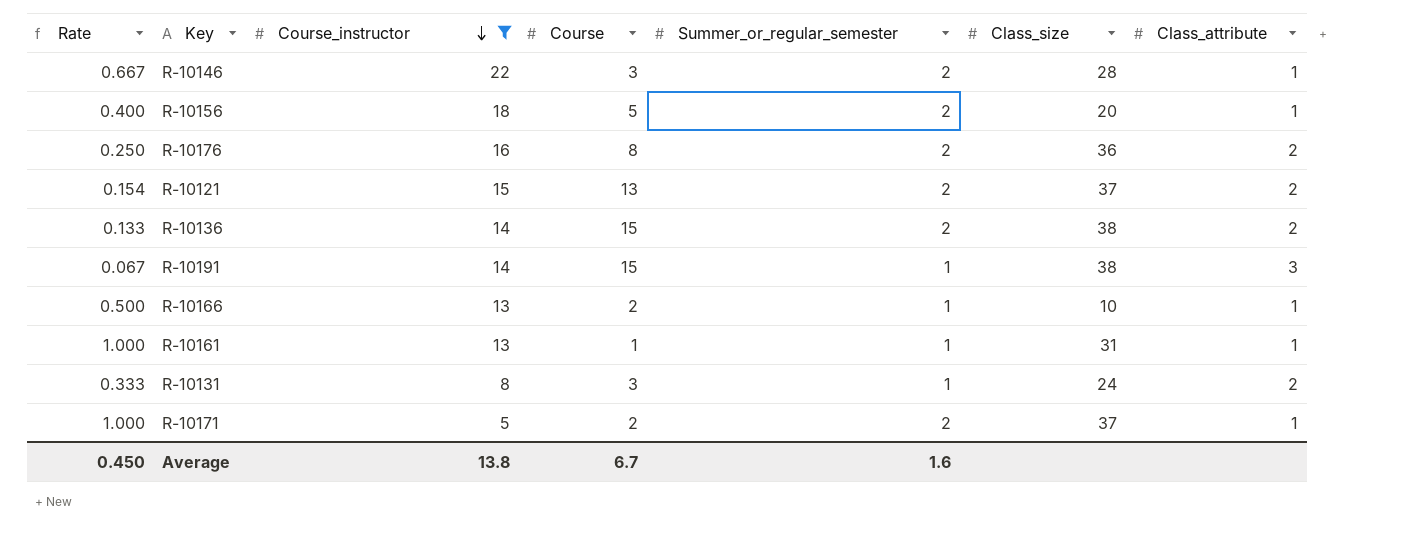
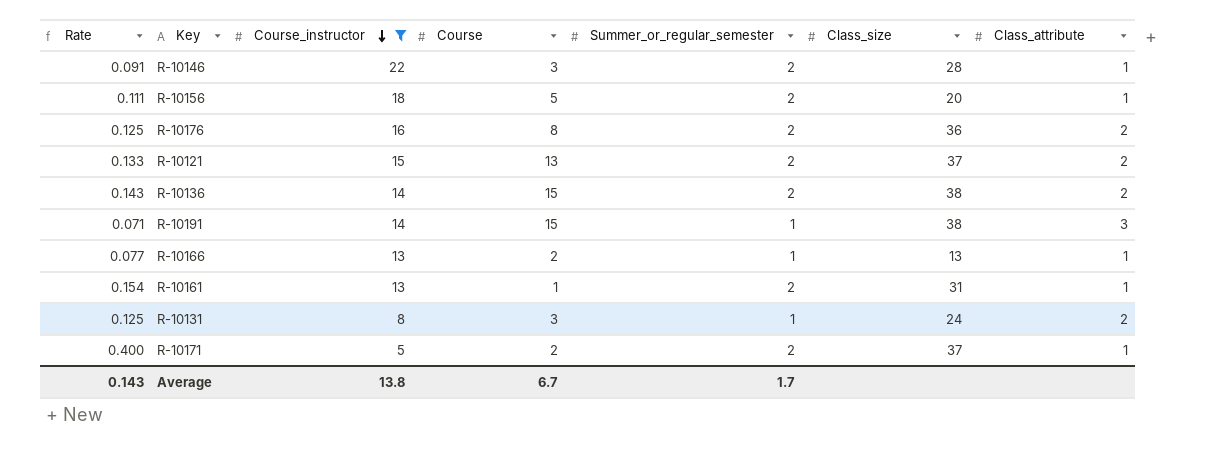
column Rate | formula: [Summer_or_regular_semester] / [Course] -> [Summer_or_regular_semester] / [Course_instructor]
R-10166 | Class_size: 10 -> 13
R-10161 | Summer_or_regular_semester: 1 -> 2
Average | Rate: 0.450 -> 0.143
Average | Summer_or_regular_semester: 1.6 -> 1.7

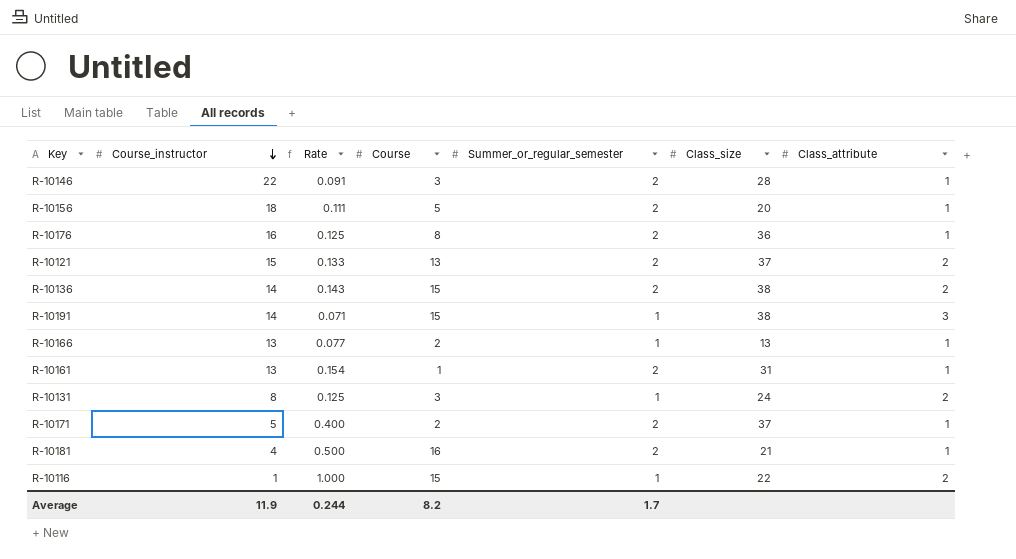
filter: Course_instructor >= 5 -> none
column Rate | position: 1 -> 3
R-10176 | Class_attribute: 2 -> 1
Average | Course_instructor: 13.8 -> 11.9
Average | Rate: 0.143 -> 0.244
Average | Course: 6.7 -> 8.2

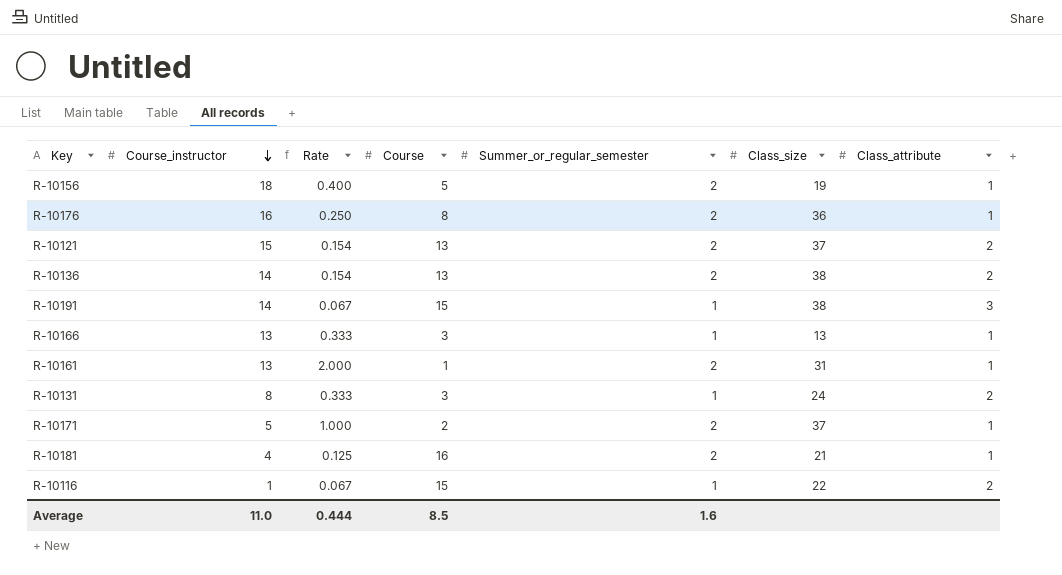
column Rate | formula: [Summer_or_regular_semester] / [Course_instructor] -> [Summer_or_regular_semester] / [Course]
row R-10146: 22 | 0.091 | 3 | 2 | 28 | 1 -> none
R-10156 | Class_size: 20 -> 19
R-10136 | Course: 15 -> 13
R-10166 | Course: 2 -> 3
Average | Course_instructor: 11.9 -> 11.0
Average | Rate: 0.244 -> 0.444
Average | Course: 8.2 -> 8.5
Average | Summer_or_regular_semester: 1.7 -> 1.6

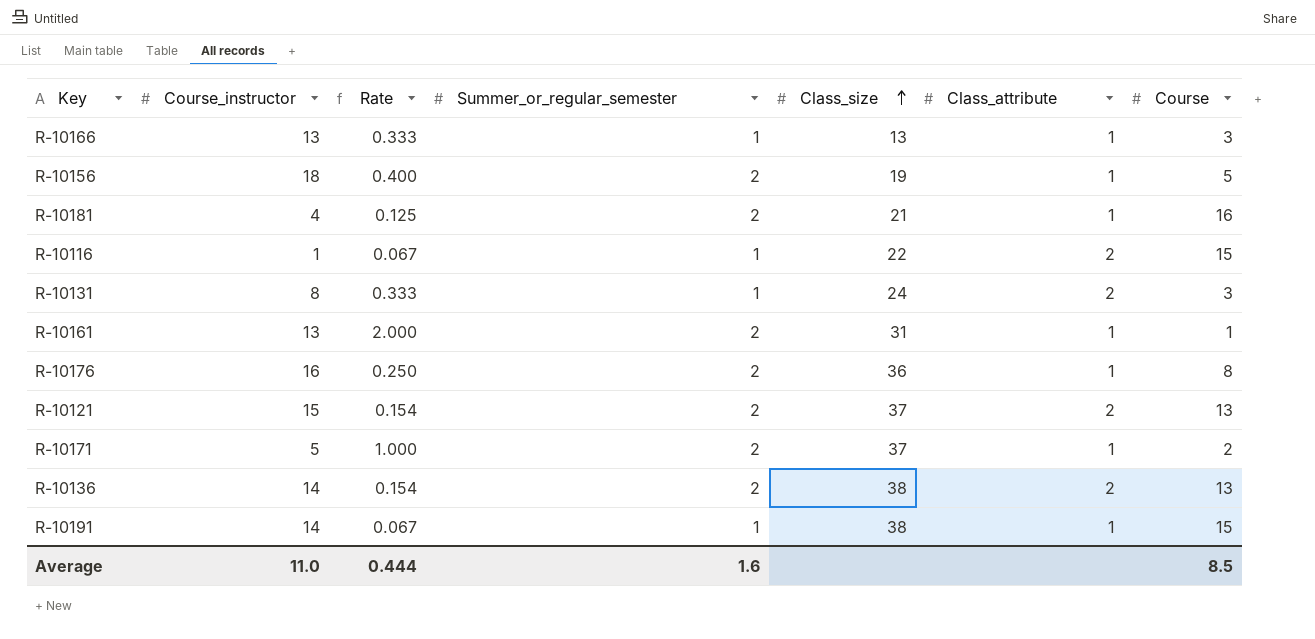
row order: Course_instructor descending -> Class_size ascending
column Course | position: 4 -> 7
R-10191 | Class_attribute: 3 -> 1

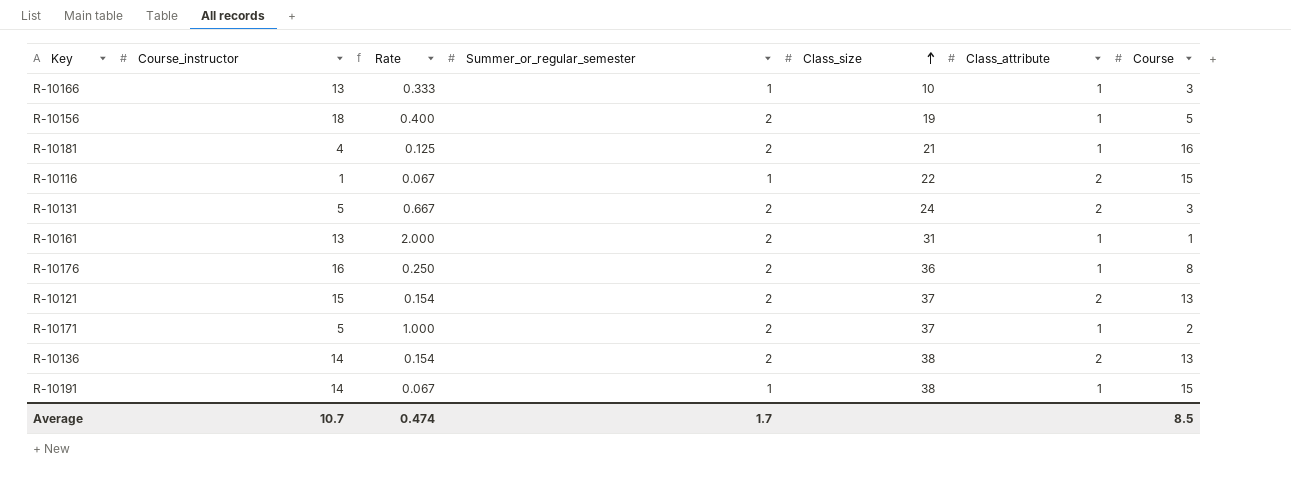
R-10166 | Class_size: 13 -> 10
R-10131 | Course_instructor: 8 -> 5
R-10131 | Rate: 0.333 -> 0.667
R-10131 | Summer_or_regular_semester: 1 -> 2
Average | Course_instructor: 11.0 -> 10.7
Average | Rate: 0.444 -> 0.474
Average | Summer_or_regular_semester: 1.6 -> 1.7

